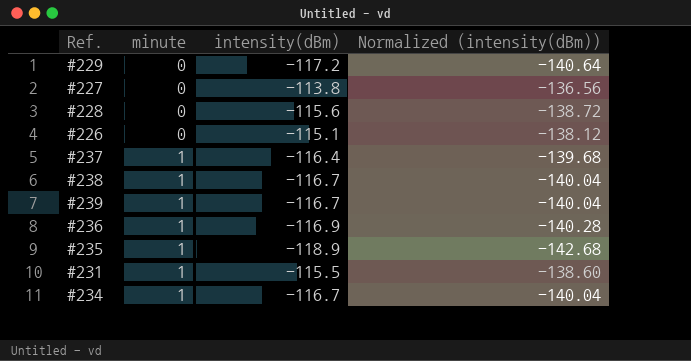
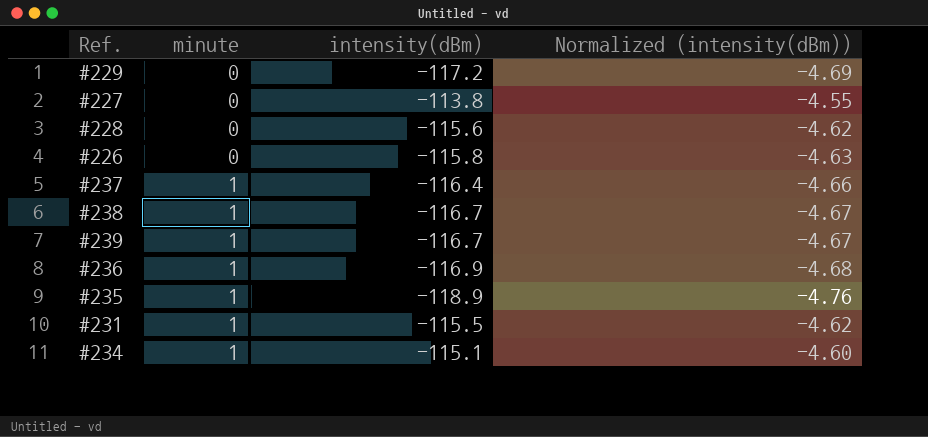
column Normalized (intensity(dBm)) | formula: [intensity(dBm)] * 1.2 -> [intensity(dBm)] * 0.04
#226 | intensity(dBm): -115.1 -> -115.8
#234 | intensity(dBm): -116.7 -> -115.1

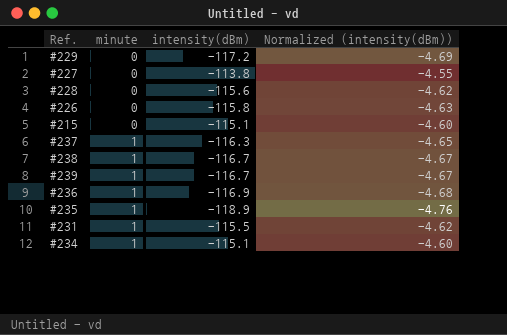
row #215: none -> 0 | -115.1 | -4.60
#237 | intensity(dBm): -116.4 -> -116.3
#237 | Normalized (intensity(dBm)): -4.66 -> -4.65

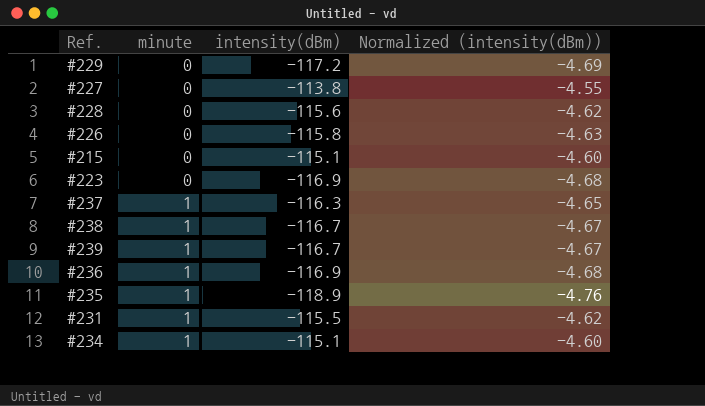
row #223: none -> 0 | -116.9 | -4.68

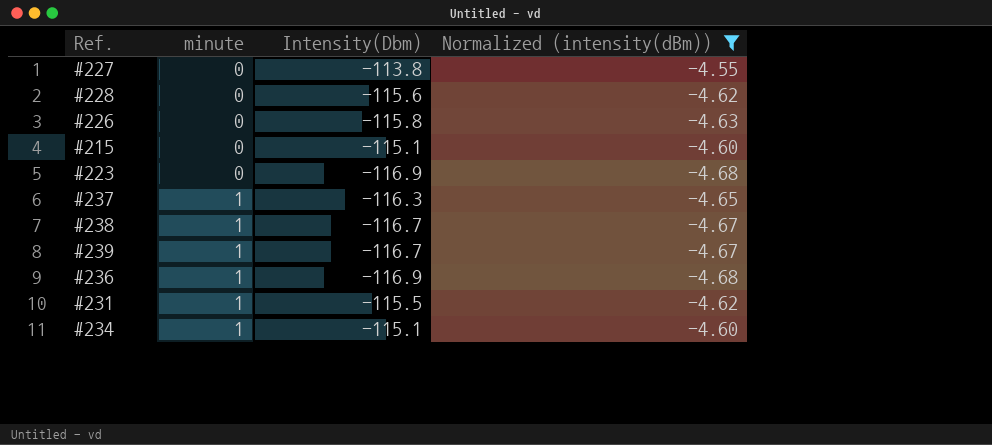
filter: none -> Normalized (intensity(dBm)) >= -4.68
column name: intensity(dBm) -> Intensity(Dbm)

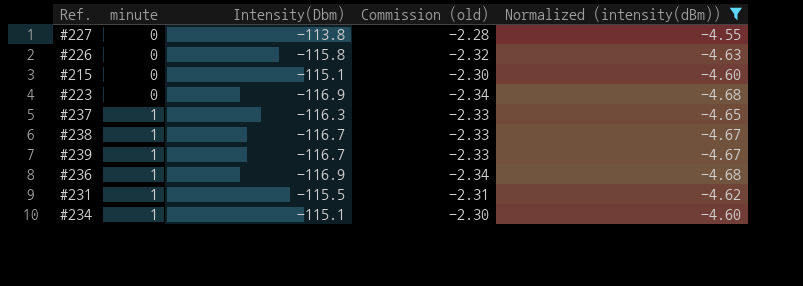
column Commission (old) | formula: none -> [Intensity(Dbm)] * 0.02
row #228: 0 | -115.6 | -4.62 -> none

